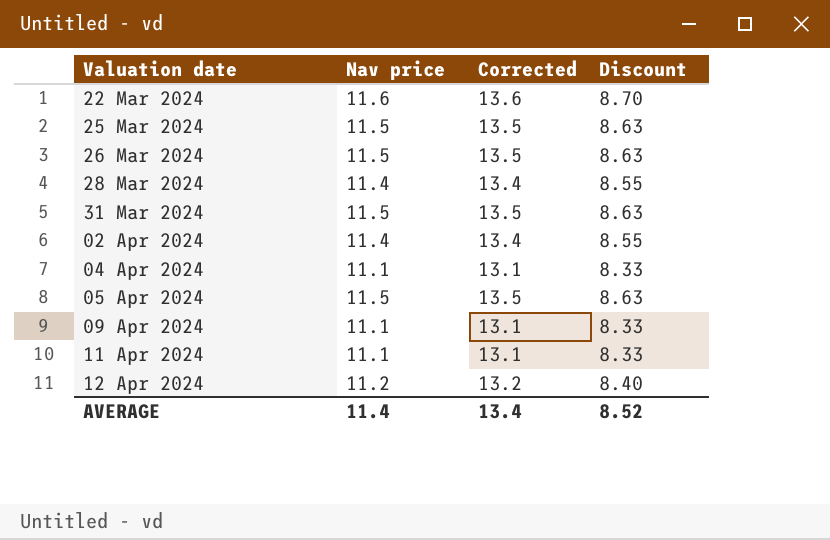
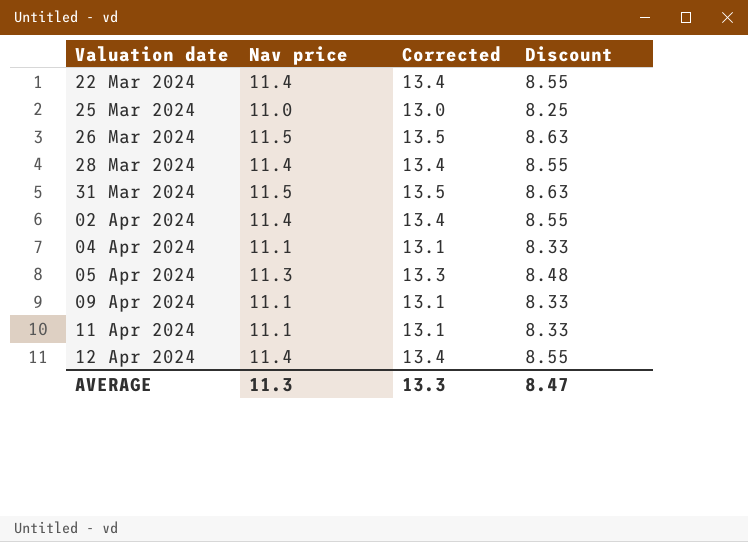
22 Mar 2024 | Nav price: 11.6 -> 11.4
22 Mar 2024 | Corrected: 13.6 -> 13.4
22 Mar 2024 | Discount: 8.70 -> 8.55
25 Mar 2024 | Nav price: 11.5 -> 11.0
25 Mar 2024 | Corrected: 13.5 -> 13.0
25 Mar 2024 | Discount: 8.63 -> 8.25
05 Apr 2024 | Nav price: 11.5 -> 11.3
05 Apr 2024 | Corrected: 13.5 -> 13.3
05 Apr 2024 | Discount: 8.63 -> 8.48
12 Apr 2024 | Nav price: 11.2 -> 11.4
12 Apr 2024 | Corrected: 13.2 -> 13.4
12 Apr 2024 | Discount: 8.40 -> 8.55
AVERAGE | Nav price: 11.4 -> 11.3
AVERAGE | Corrected: 13.4 -> 13.3
AVERAGE | Discount: 8.52 -> 8.47

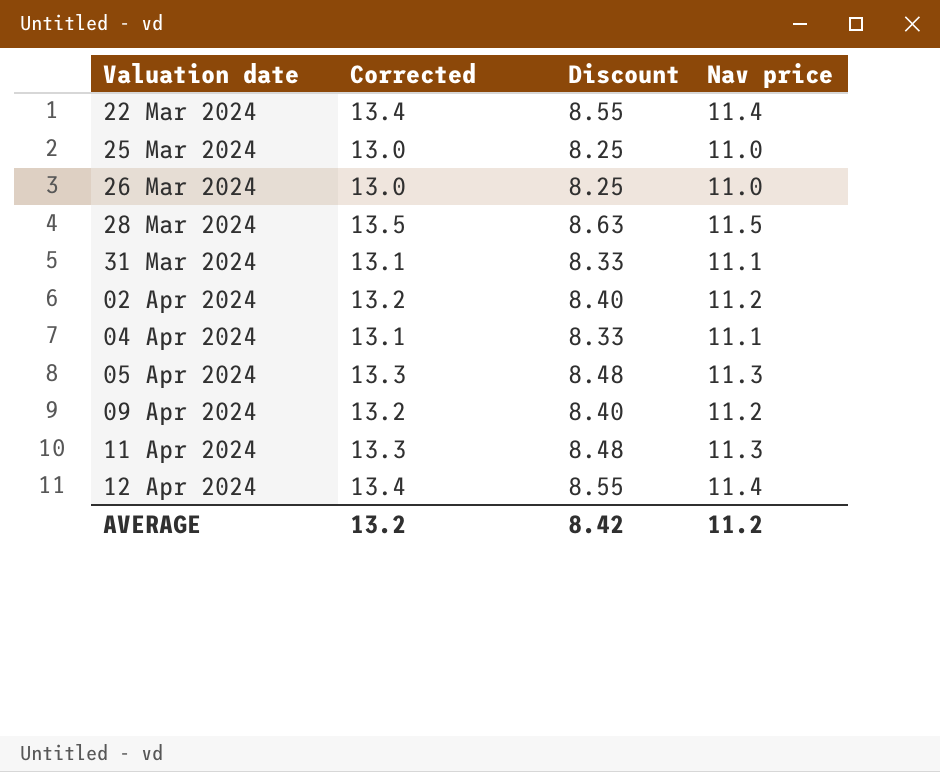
column Nav price | position: 2 -> 4
26 Mar 2024 | Corrected: 13.5 -> 13.0
26 Mar 2024 | Discount: 8.63 -> 8.25
26 Mar 2024 | Nav price: 11.5 -> 11.0
28 Mar 2024 | Corrected: 13.4 -> 13.5
28 Mar 2024 | Discount: 8.55 -> 8.63
28 Mar 2024 | Nav price: 11.4 -> 11.5
31 Mar 2024 | Corrected: 13.5 -> 13.1
31 Mar 2024 | Discount: 8.63 -> 8.33
31 Mar 2024 | Nav price: 11.5 -> 11.1
02 Apr 2024 | Corrected: 13.4 -> 13.2
02 Apr 2024 | Discount: 8.55 -> 8.40
02 Apr 2024 | Nav price: 11.4 -> 11.2
09 Apr 2024 | Corrected: 13.1 -> 13.2
09 Apr 2024 | Discount: 8.33 -> 8.40
09 Apr 2024 | Nav price: 11.1 -> 11.2
11 Apr 2024 | Corrected: 13.1 -> 13.3
11 Apr 2024 | Discount: 8.33 -> 8.48
11 Apr 2024 | Nav price: 11.1 -> 11.3
AVERAGE | Corrected: 13.3 -> 13.2
AVERAGE | Discount: 8.47 -> 8.42
AVERAGE | Nav price: 11.3 -> 11.2

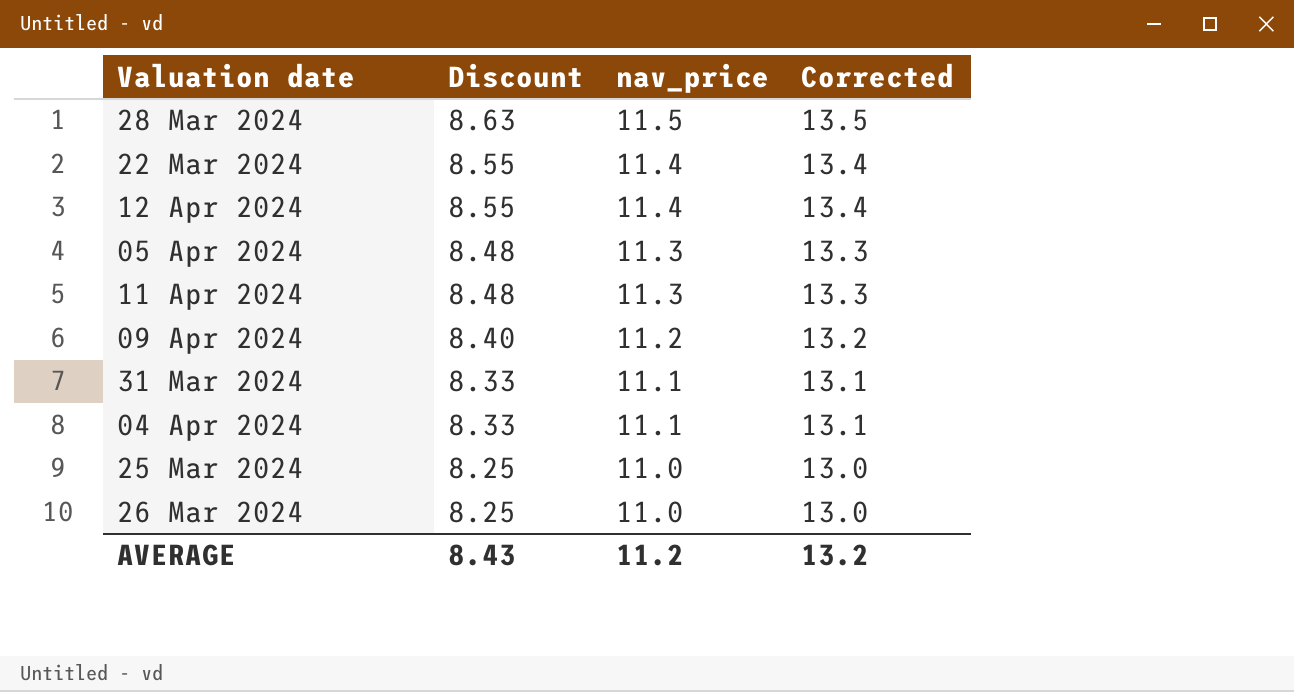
row order: Valuation date ascending -> Discount descending
column name: Nav price -> nav_price
column Corrected | position: 2 -> 4
row 02 Apr 2024: 13.2 | 8.40 | 11.2 -> none
AVERAGE | Discount: 8.42 -> 8.43

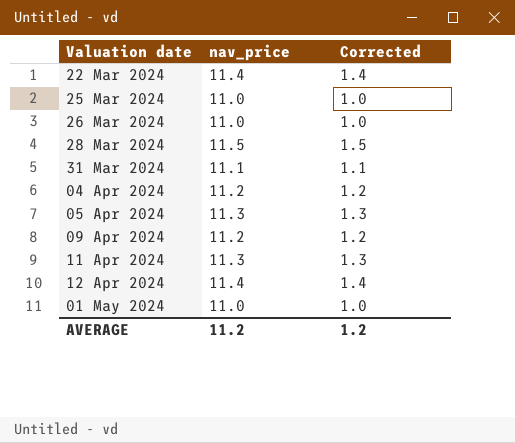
row order: Discount descending -> Valuation date ascending
column Discount | formula: [nav_price] * 0.75 -> none
column Corrected | formula: [nav_price] + 2 -> [nav_price] - 10
04 Apr 2024 | nav_price: 11.1 -> 11.2
row 01 May 2024: none -> 11.0 | 1.0
AVERAGE | Corrected: 13.2 -> 1.2

